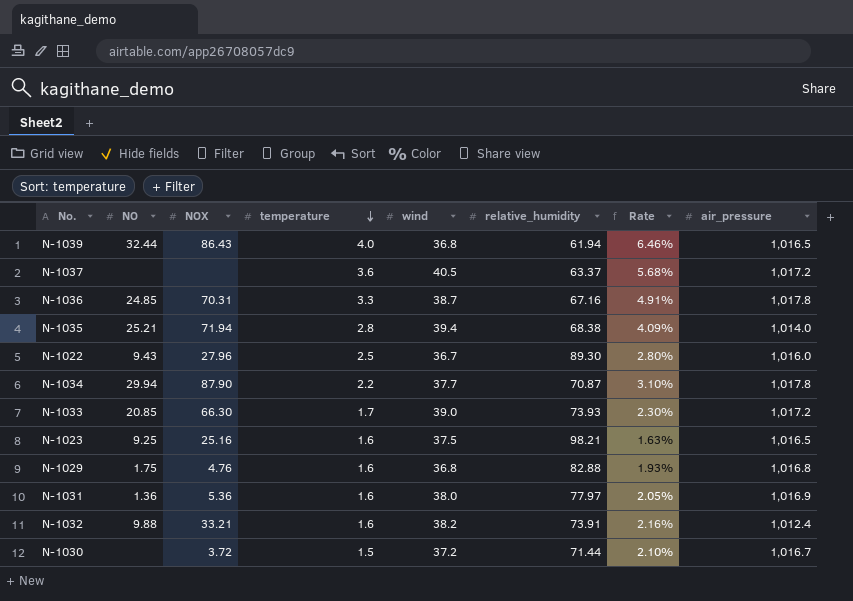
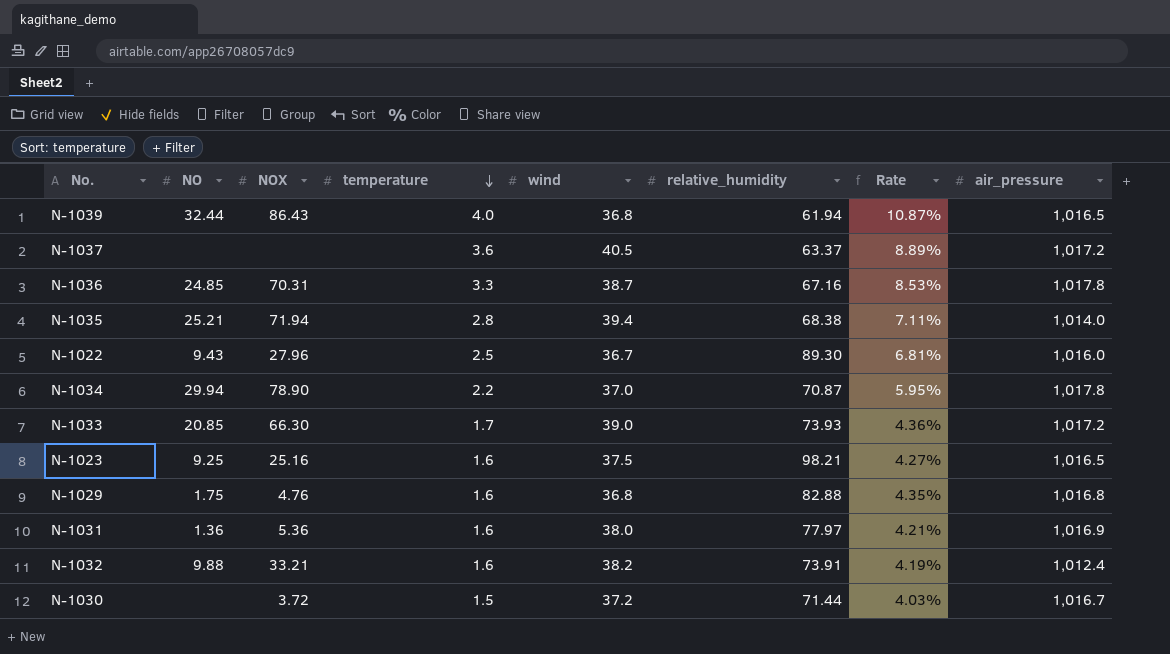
column Rate | formula: [temperature] / [relative_humidity] -> [temperature] / [wind]
N-1034 | NOX: 87.90 -> 78.90
N-1034 | wind: 37.7 -> 37.0

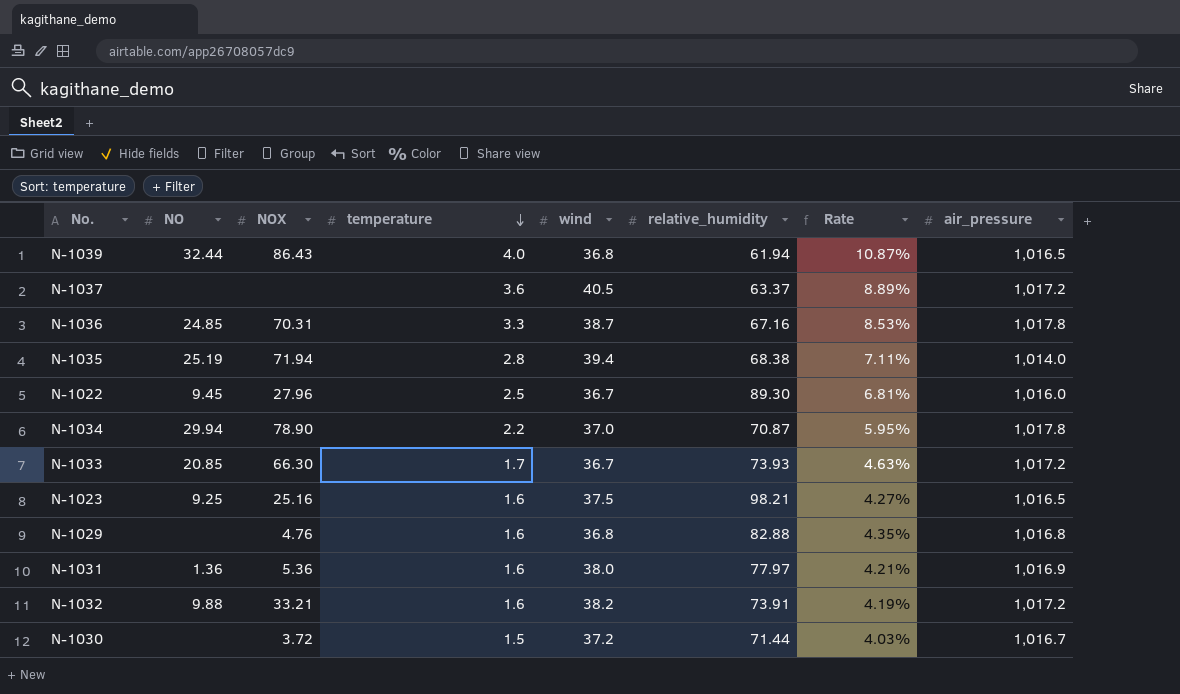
N-1035 | NO: 25.21 -> 25.19
N-1022 | NO: 9.43 -> 9.45
N-1033 | wind: 39.0 -> 36.7
N-1033 | Rate: 4.36% -> 4.63%
N-1029 | NO: 1.75 -> none
N-1032 | air_pressure: 1,012.4 -> 1,017.2

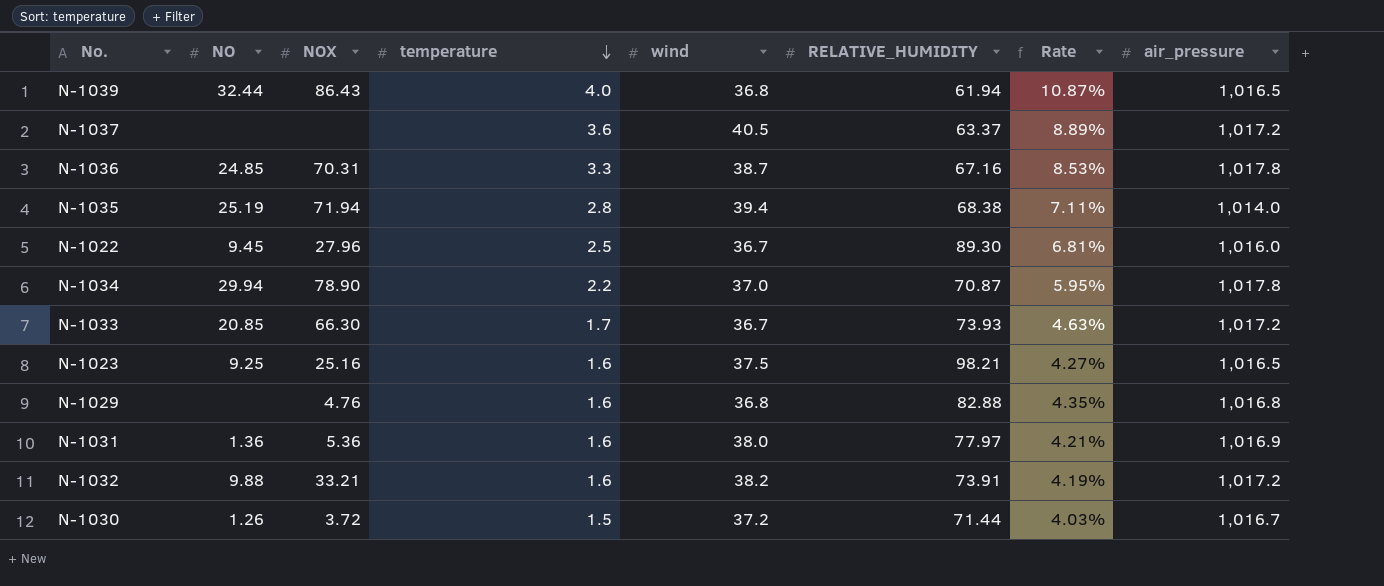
column name: relative_humidity -> RELATIVE_HUMIDITY
N-1030 | NO: none -> 1.26

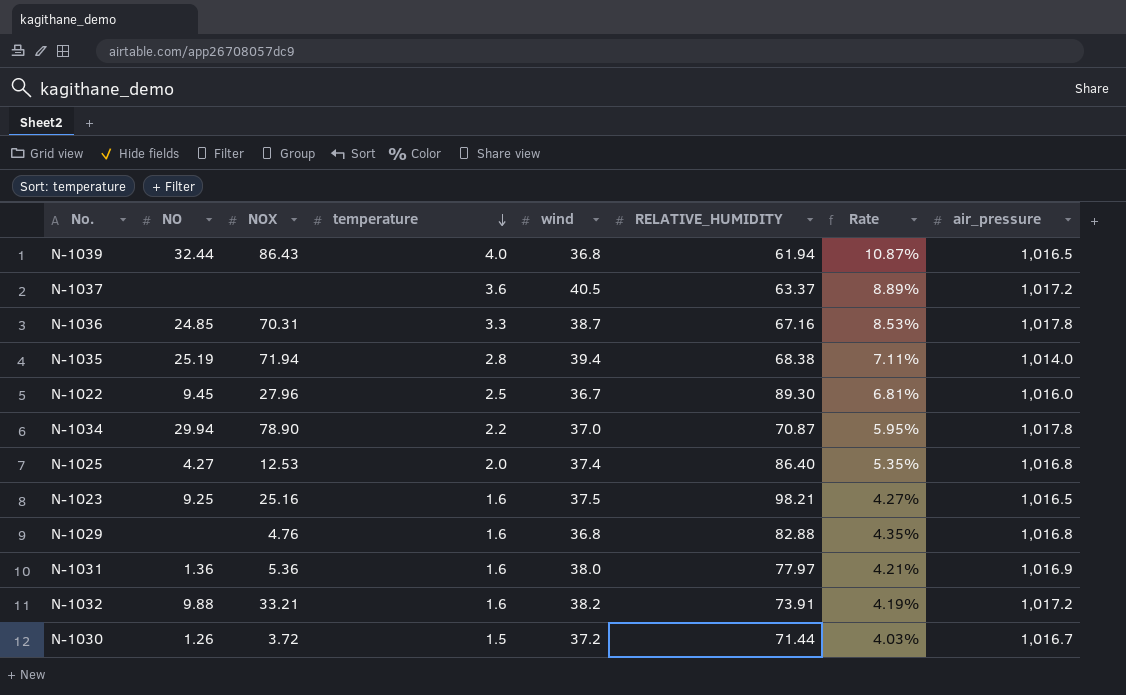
row N-1033: 20.85 | 66.30 | 1.7 | 36.7 | 73.93 | 4.63% | 1,017.2 -> none
row N-1025: none -> 4.27 | 12.53 | 2.0 | 37.4 | 86.40 | 5.35% | 1,016.8

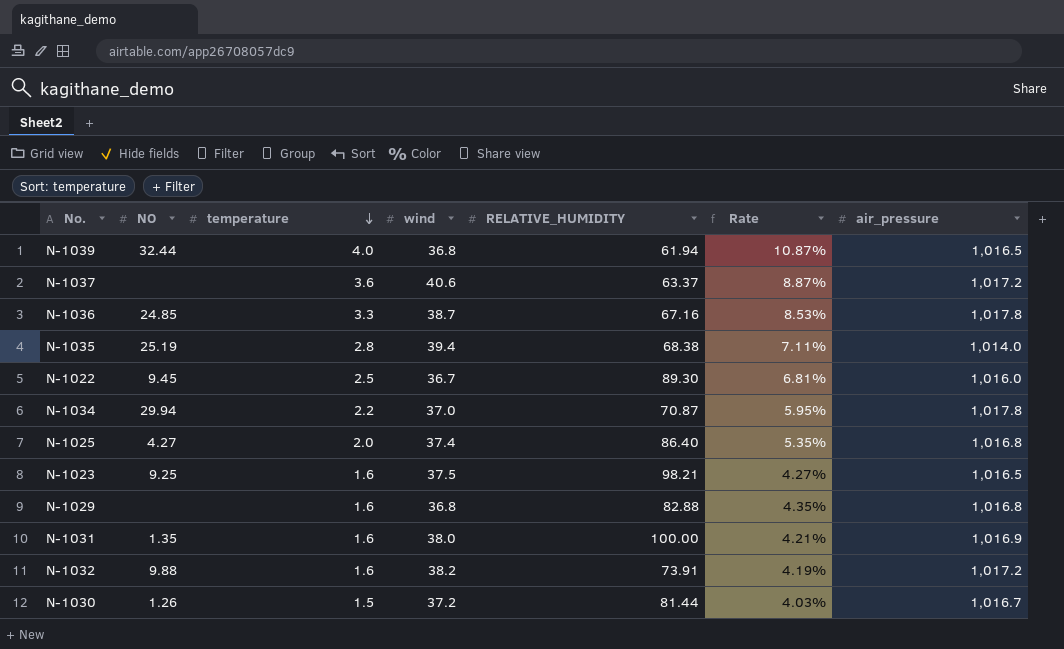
column NOX | position: 3 -> none
N-1037 | wind: 40.5 -> 40.6
N-1037 | Rate: 8.89% -> 8.87%
N-1031 | NO: 1.36 -> 1.35
N-1031 | RELATIVE_HUMIDITY: 77.97 -> 100.00
N-1030 | RELATIVE_HUMIDITY: 71.44 -> 81.44

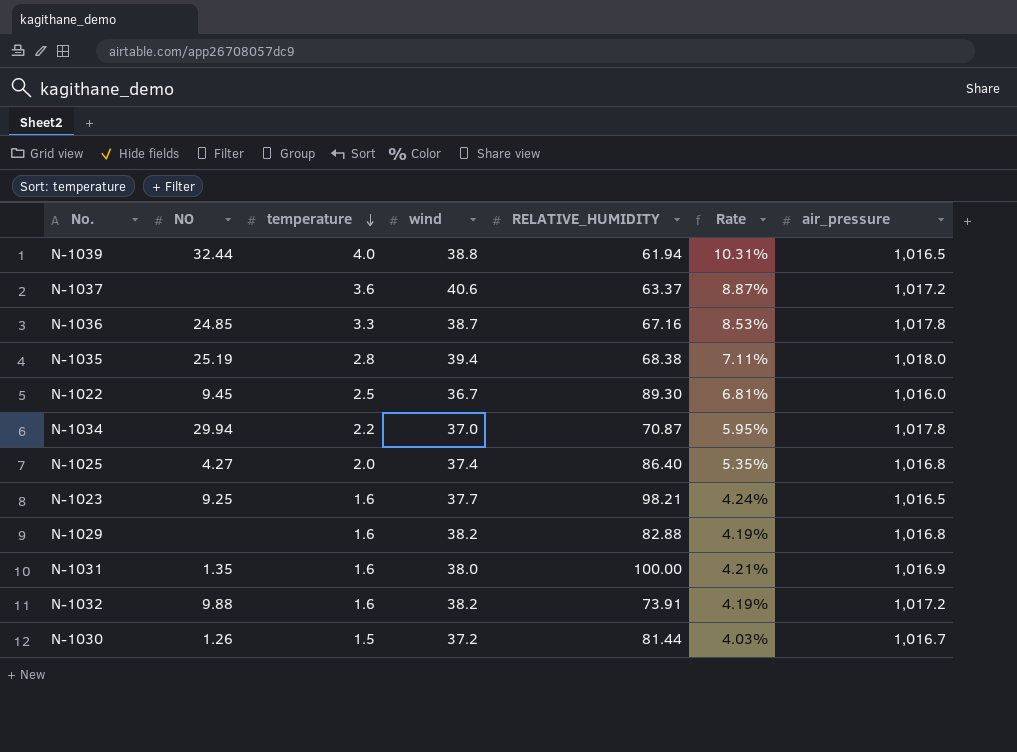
N-1039 | wind: 36.8 -> 38.8
N-1039 | Rate: 10.87% -> 10.31%
N-1035 | air_pressure: 1,014.0 -> 1,018.0
N-1023 | wind: 37.5 -> 37.7
N-1023 | Rate: 4.27% -> 4.24%
N-1029 | wind: 36.8 -> 38.2
N-1029 | Rate: 4.35% -> 4.19%

